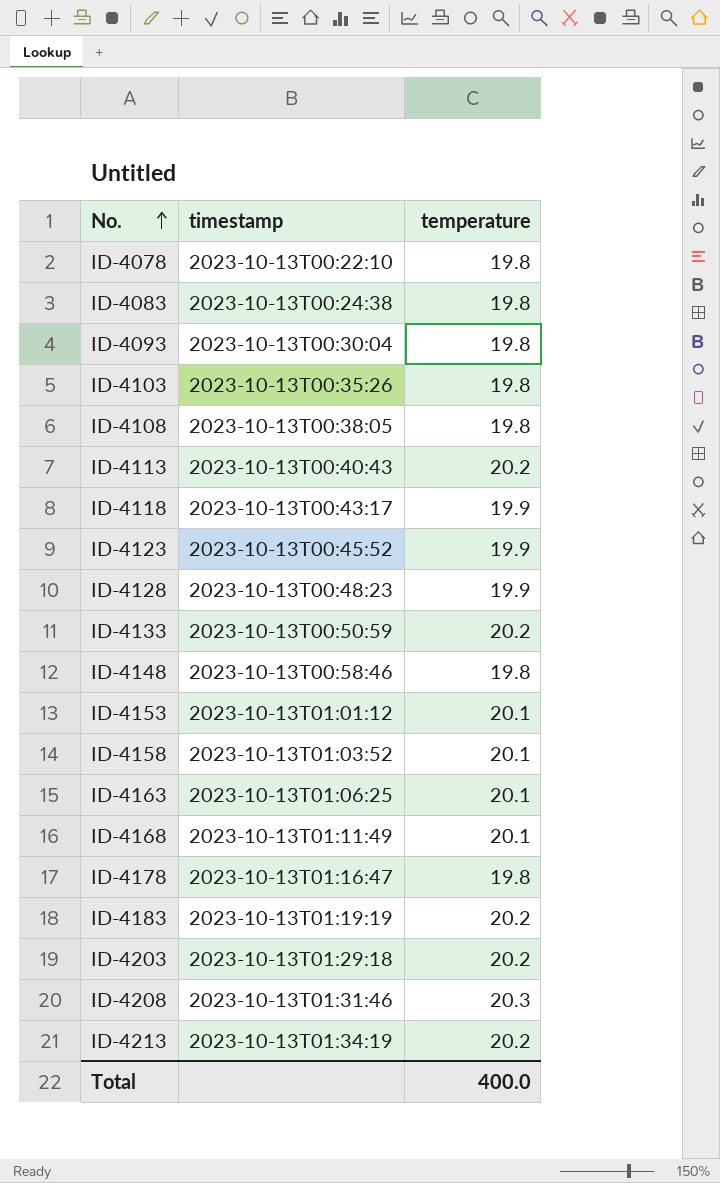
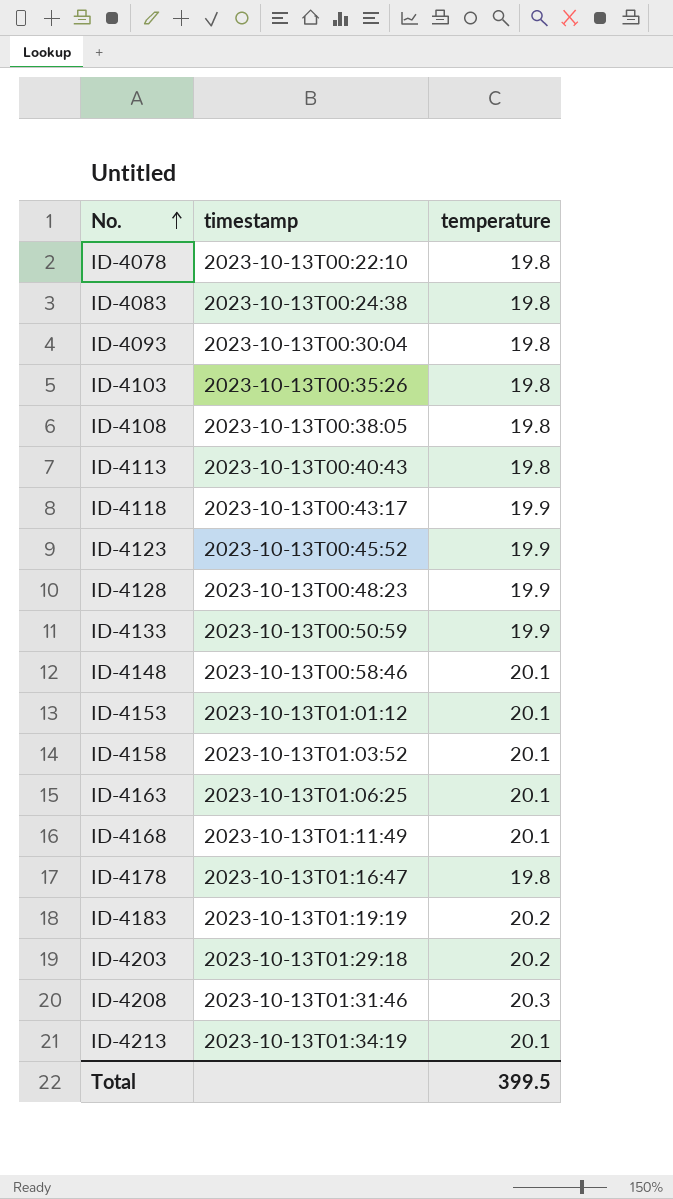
ID-4113 | temperature: 20.2 -> 19.8
ID-4133 | temperature: 20.2 -> 19.9
ID-4148 | temperature: 19.8 -> 20.1
ID-4213 | temperature: 20.2 -> 20.1
Total | temperature: 400.0 -> 399.5

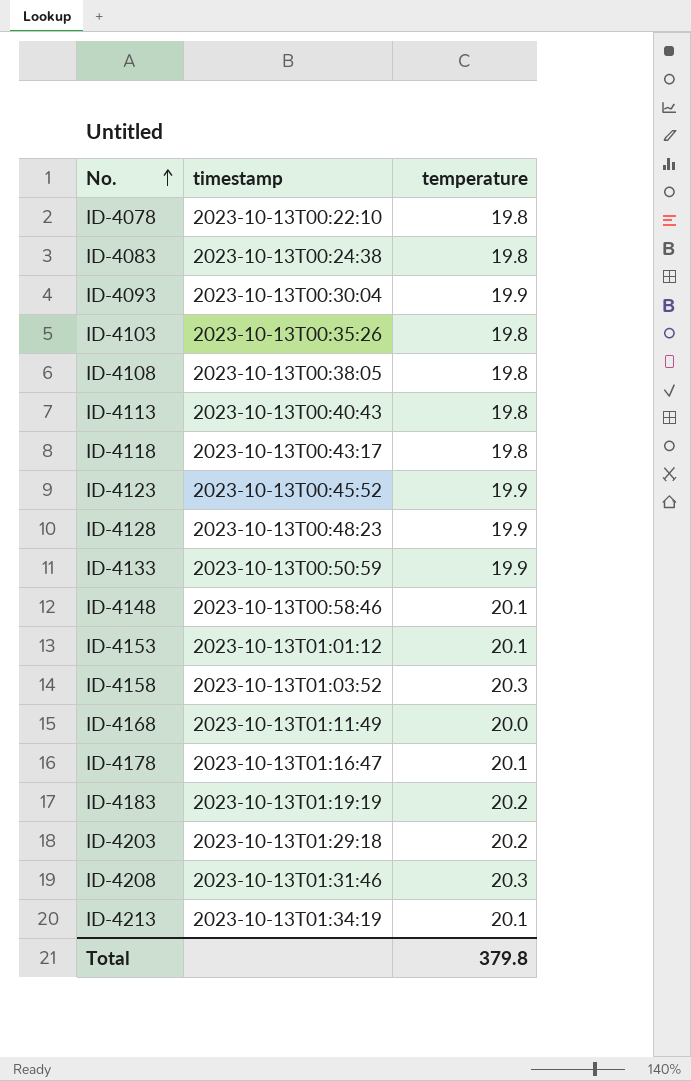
row ID-4163: 2023-10-13T01:06:25 | 20.1 -> none
ID-4093 | temperature: 19.8 -> 19.9
ID-4118 | temperature: 19.9 -> 19.8
ID-4158 | temperature: 20.1 -> 20.3
ID-4168 | temperature: 20.1 -> 20.0
ID-4178 | temperature: 19.8 -> 20.1
Total | temperature: 399.5 -> 379.8

